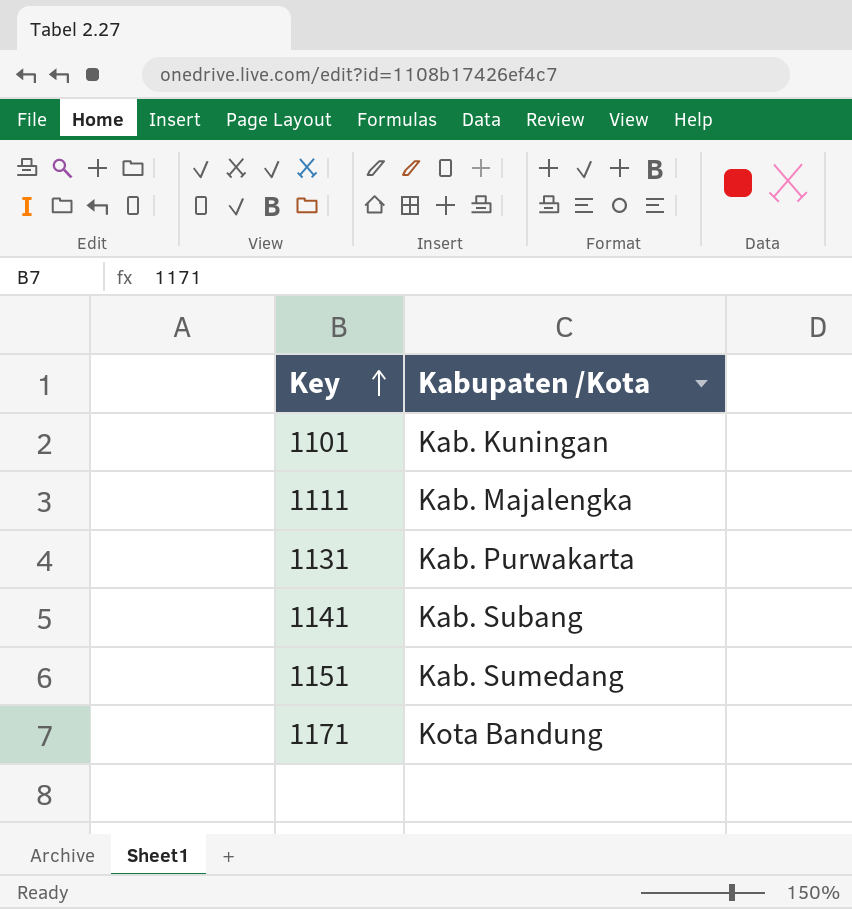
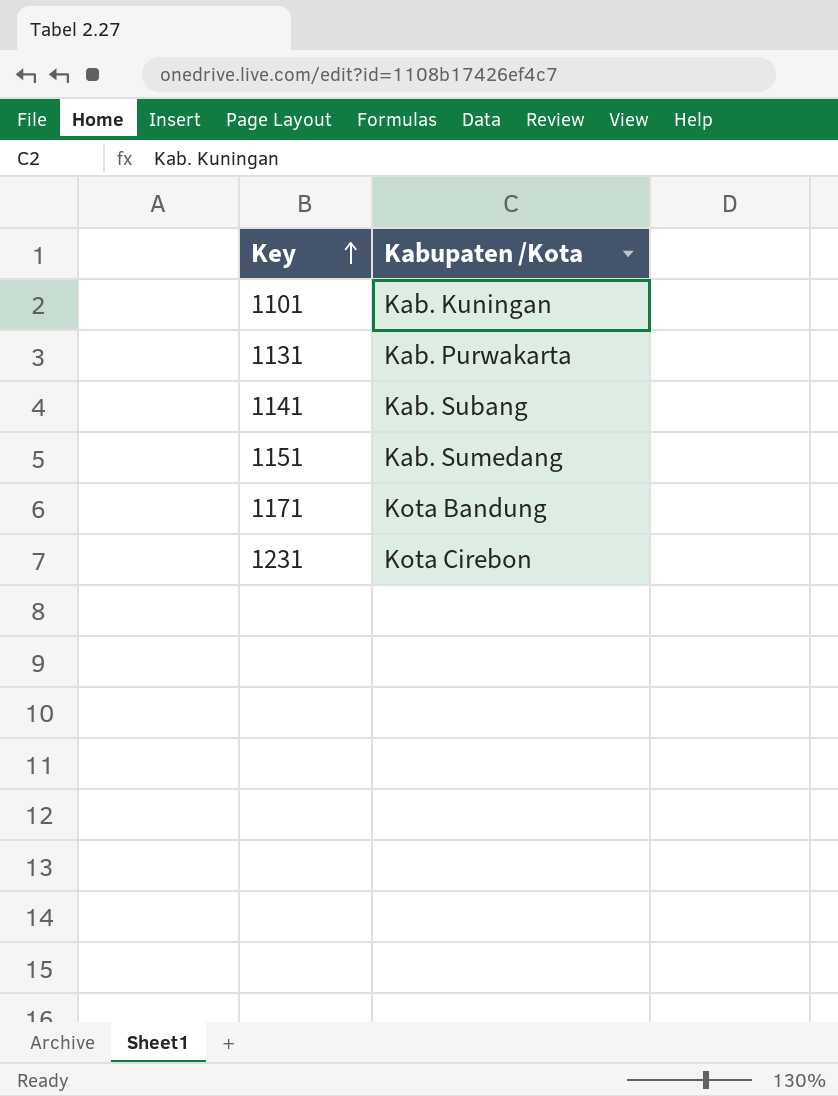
row 1111: Kab. Majalengka -> none
row 1231: none -> Kota Cirebon

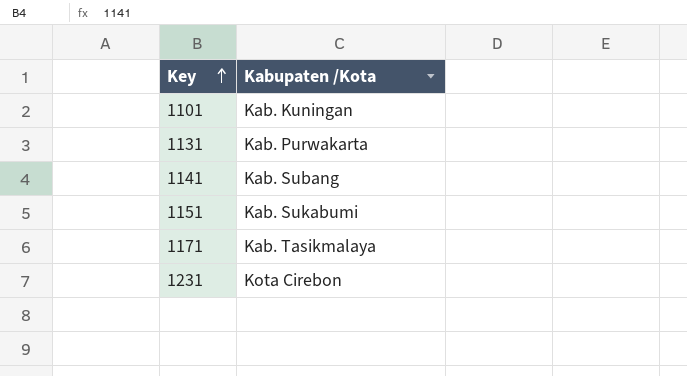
1151 | Kabupaten /Kota: Kab. Sumedang -> Kab. Sukabumi
1171 | Kabupaten /Kota: Kota Bandung -> Kab. Tasikmalaya

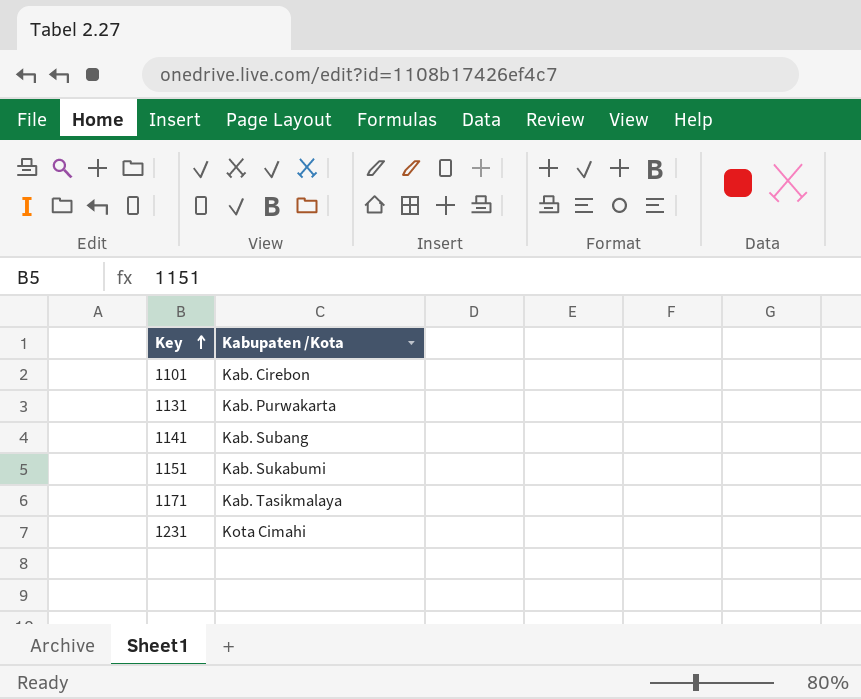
1101 | Kabupaten /Kota: Kab. Kuningan -> Kab. Cirebon
1231 | Kabupaten /Kota: Kota Cirebon -> Kota Cimahi

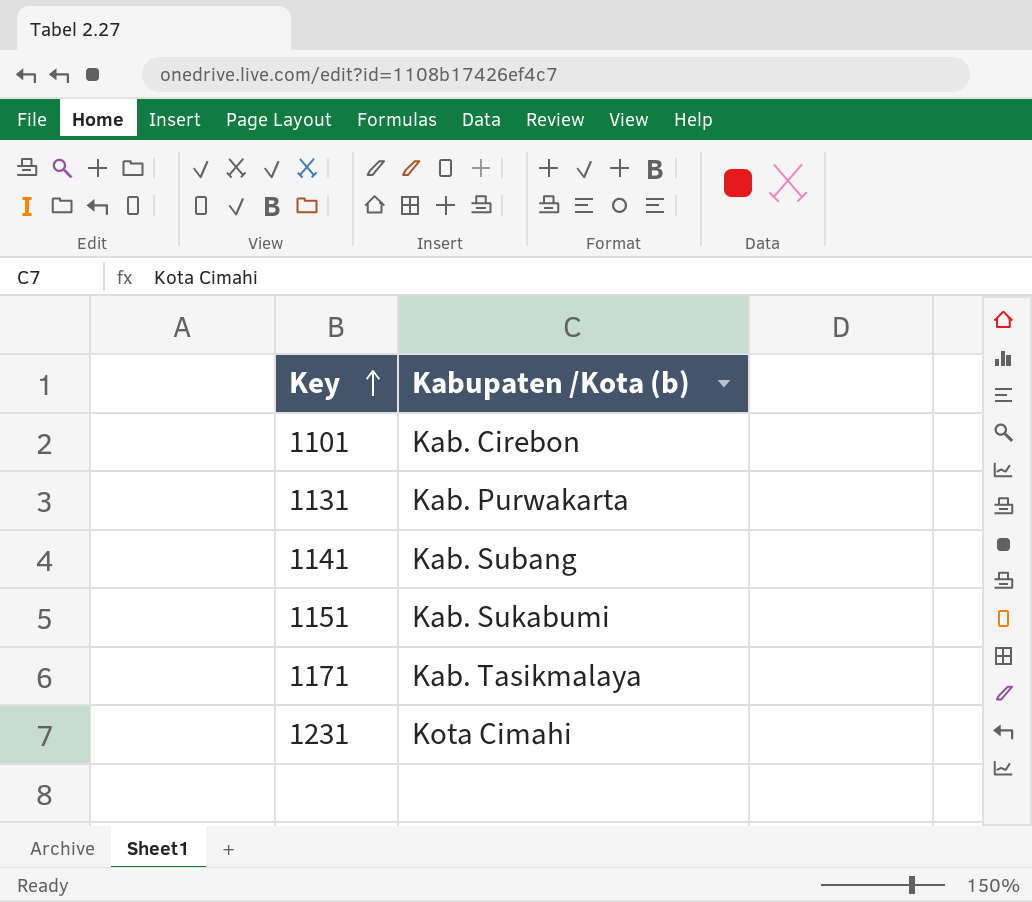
column name: Kabupaten /Kota -> Kabupaten /Kota (b)

